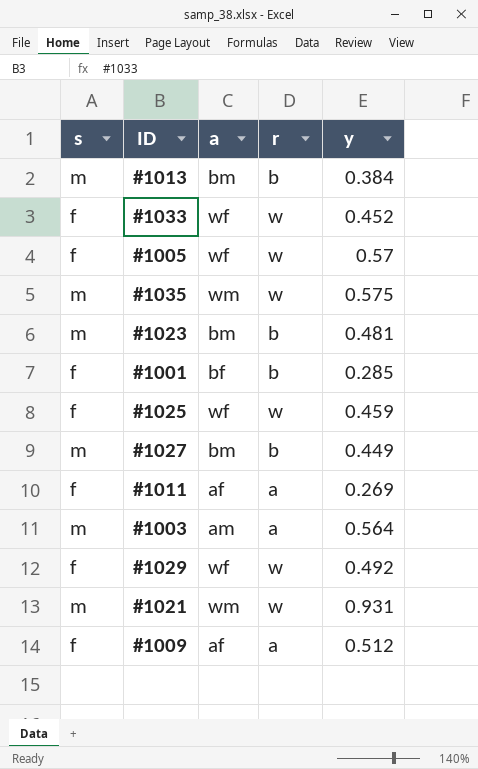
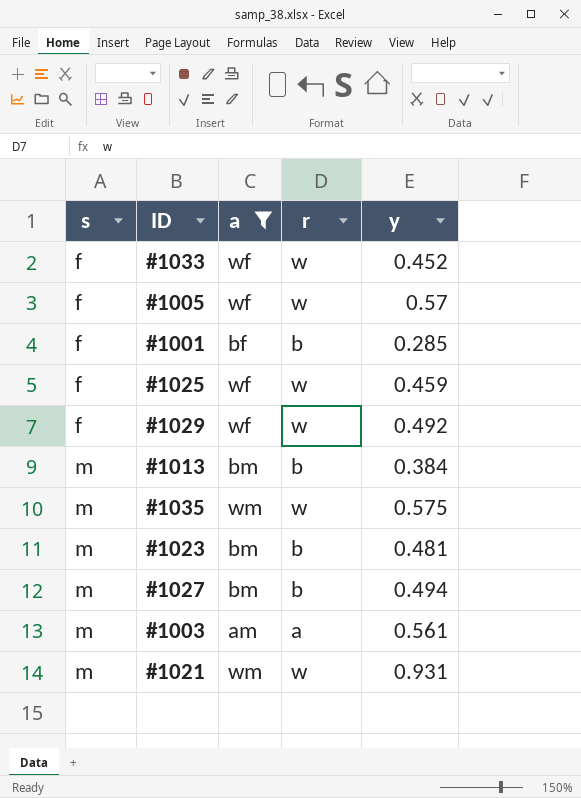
filter: none -> a != af
row order: none -> s ascending
#1027 | y: 0.449 -> 0.494
#1003 | y: 0.564 -> 0.561

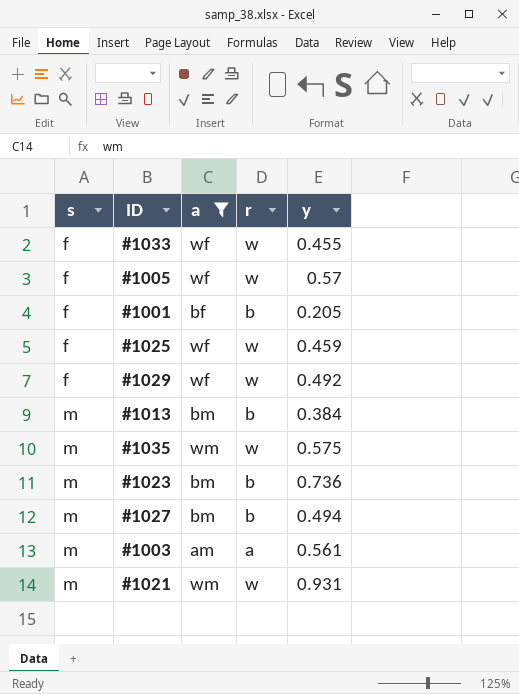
#1033 | y: 0.452 -> 0.455
#1001 | y: 0.285 -> 0.205
#1023 | y: 0.481 -> 0.736

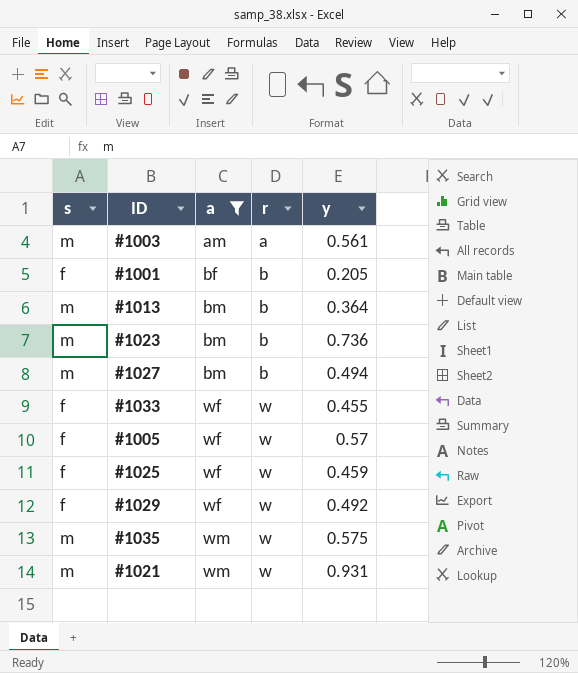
row order: s ascending -> a ascending
#1013 | y: 0.384 -> 0.364

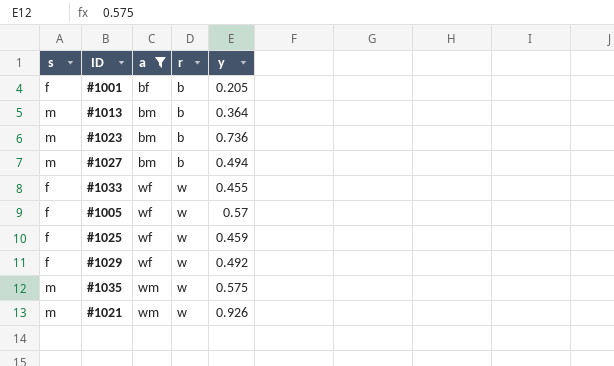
row #1003: m | am | a | 0.561 -> none
#1021 | y: 0.931 -> 0.926

